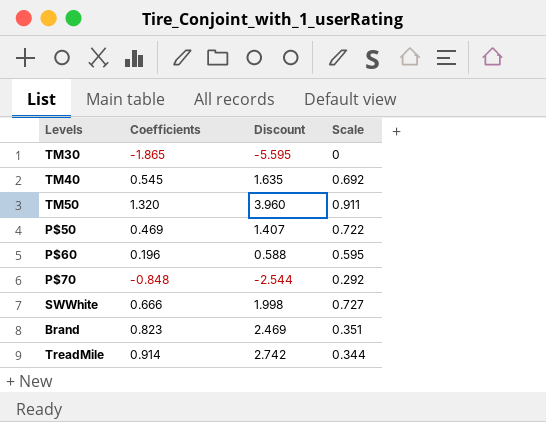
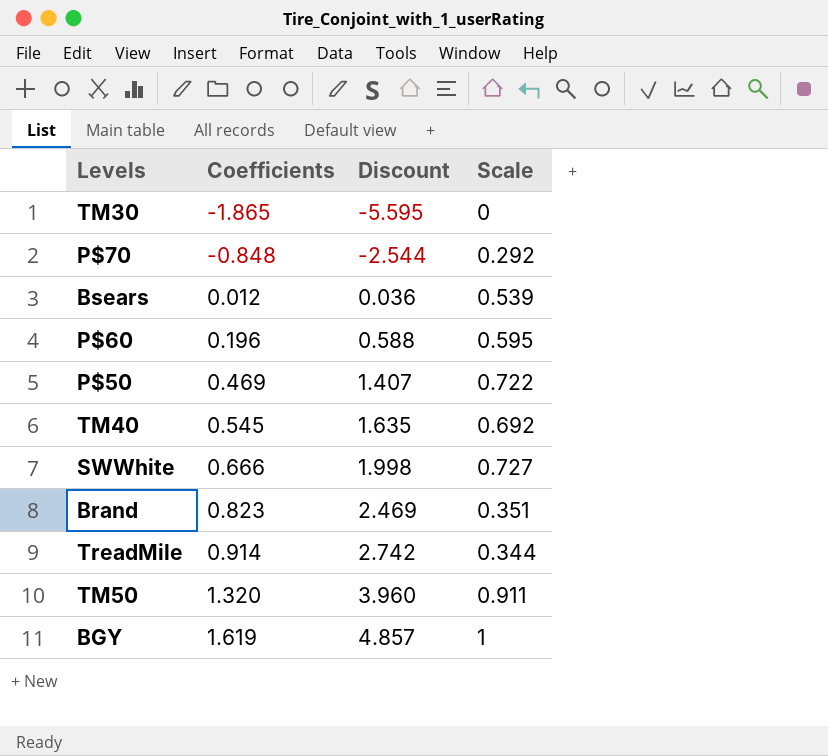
row order: none -> Coefficients ascending
row Bsears: none -> 0.012 | 0.036 | 0.539
row BGY: none -> 1.619 | 4.857 | 1

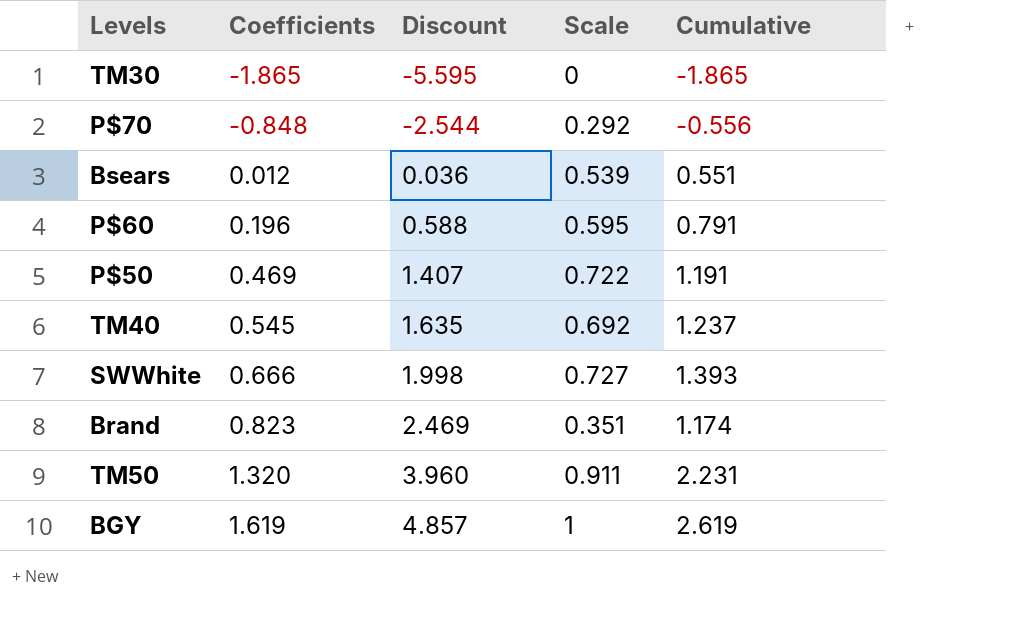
column Cumulative | formula: none -> [Coefficients] + [Scale]
row TreadMile: 0.914 | 2.742 | 0.344 -> none

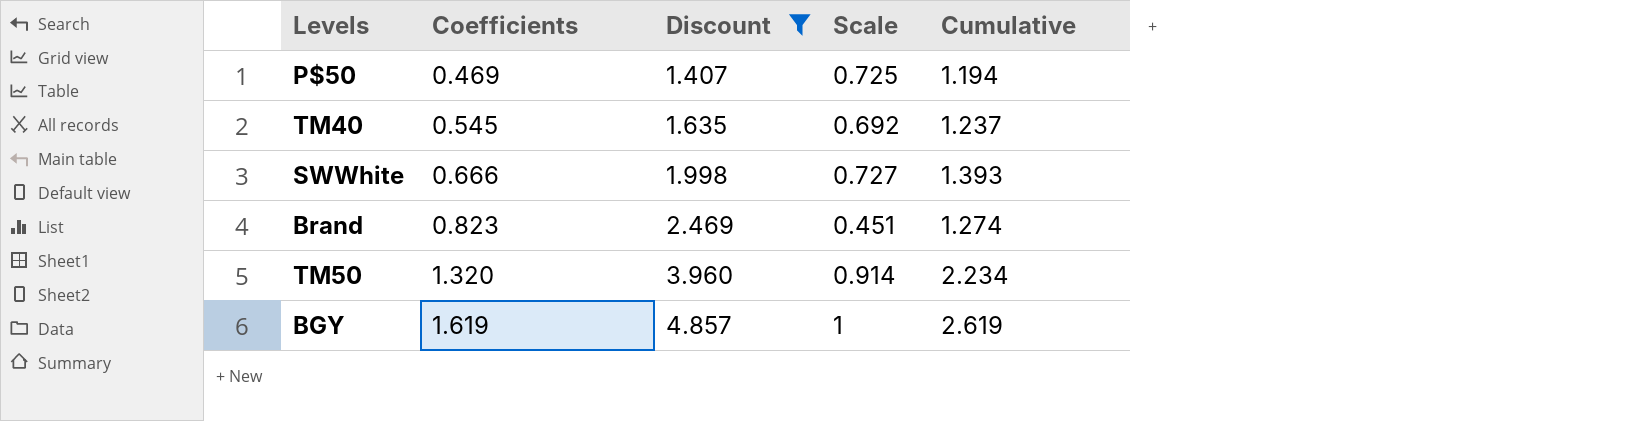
filter: none -> Discount >= 1.407
P$50 | Scale: 0.722 -> 0.725
P$50 | Cumulative: 1.191 -> 1.194
Brand | Scale: 0.351 -> 0.451
Brand | Cumulative: 1.174 -> 1.274
TM50 | Scale: 0.911 -> 0.914
TM50 | Cumulative: 2.231 -> 2.234

